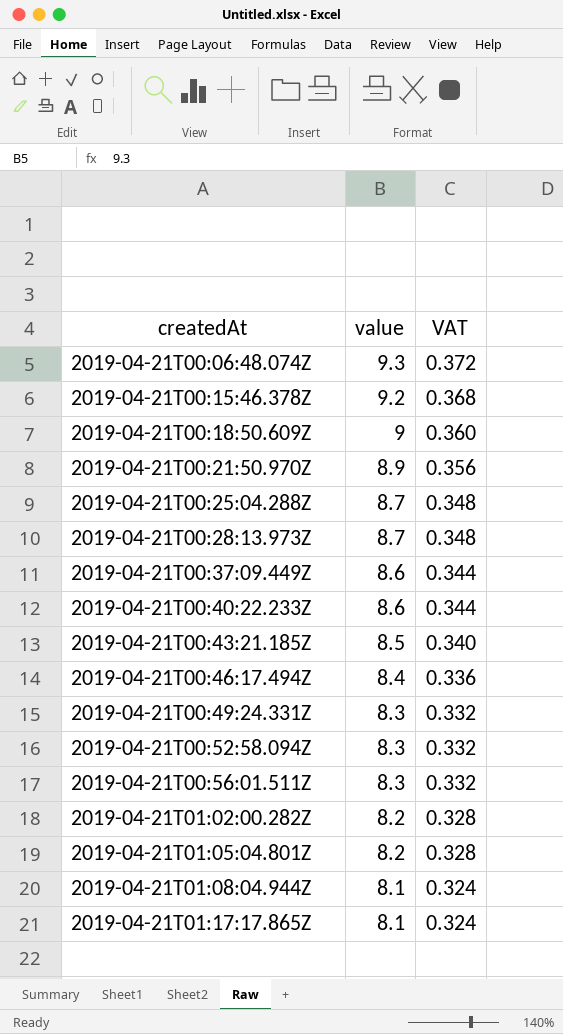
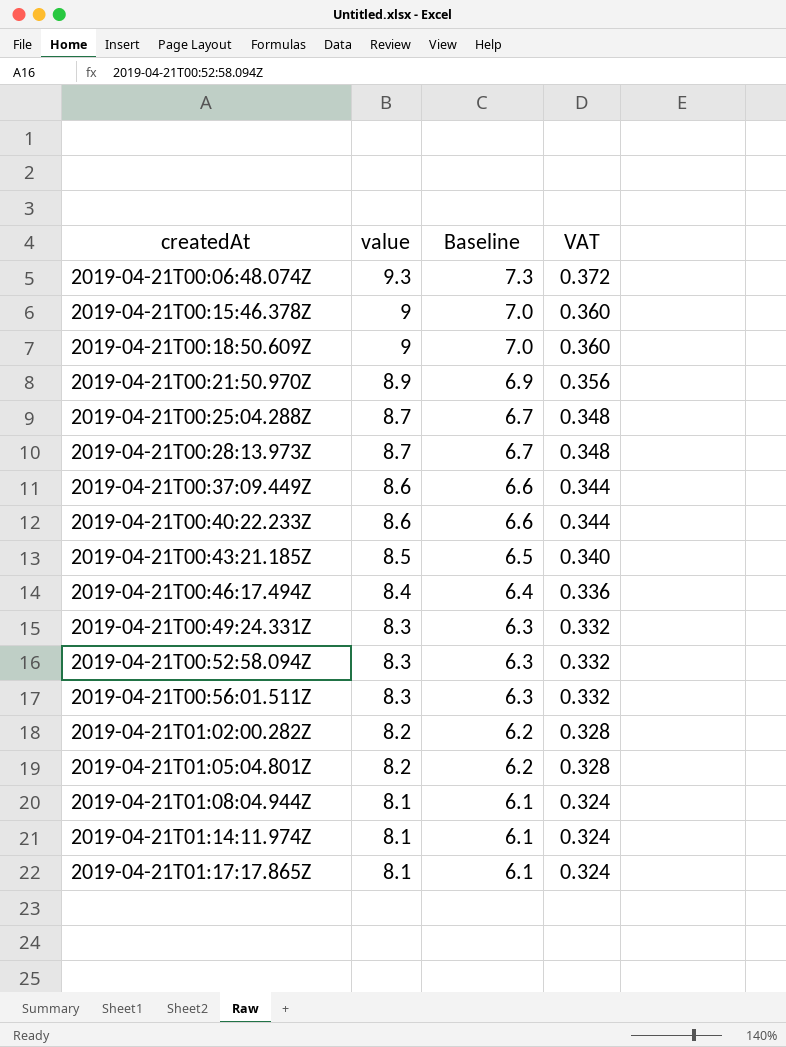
column Baseline | formula: none -> [value] - 2
2019-04-21T00:15:46.378Z | value: 9.2 -> 9
2019-04-21T00:15:46.378Z | VAT: 0.368 -> 0.360
row 2019-04-21T01:14:11.974Z: none -> 8.1 | 6.1 | 0.324

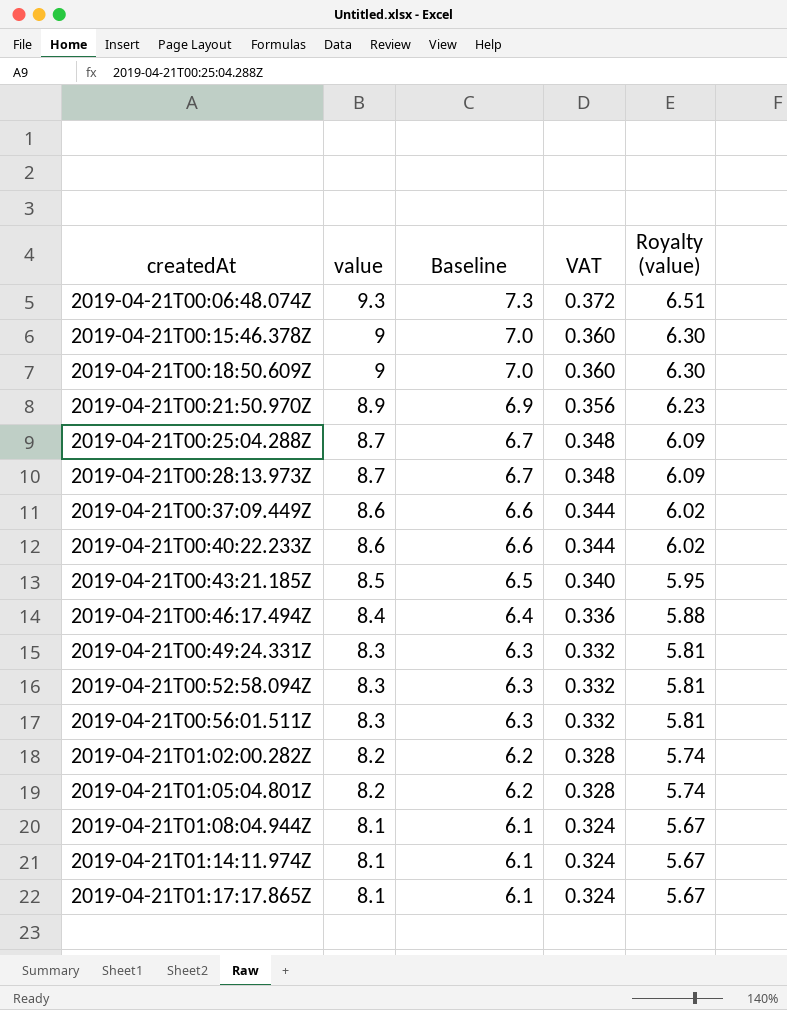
column Royalty (value) | formula: none -> [value] * 0.7

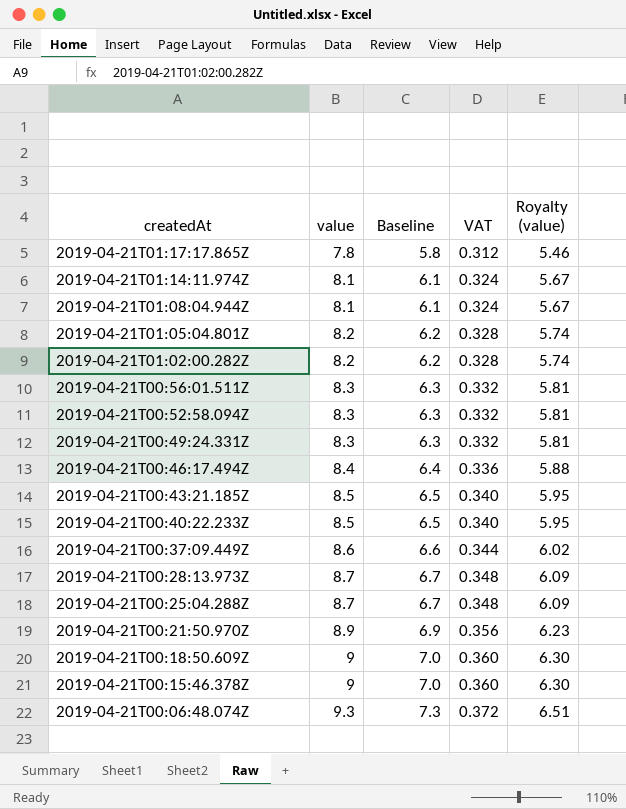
row order: createdAt ascending -> createdAt descending
2019-04-21T01:17:17.865Z | value: 8.1 -> 7.8
2019-04-21T01:17:17.865Z | Baseline: 6.1 -> 5.8
2019-04-21T01:17:17.865Z | VAT: 0.324 -> 0.312
2019-04-21T01:17:17.865Z | Royalty (value): 5.67 -> 5.46
2019-04-21T00:40:22.233Z | value: 8.6 -> 8.5
2019-04-21T00:40:22.233Z | Baseline: 6.6 -> 6.5
2019-04-21T00:40:22.233Z | VAT: 0.344 -> 0.340
2019-04-21T00:40:22.233Z | Royalty (value): 6.02 -> 5.95

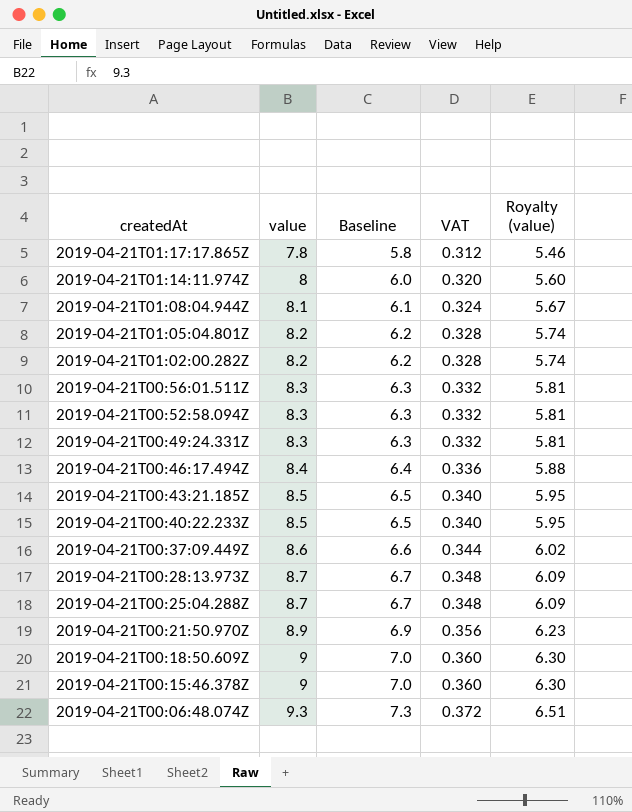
2019-04-21T01:14:11.974Z | value: 8.1 -> 8
2019-04-21T01:14:11.974Z | Baseline: 6.1 -> 6.0
2019-04-21T01:14:11.974Z | VAT: 0.324 -> 0.320
2019-04-21T01:14:11.974Z | Royalty (value): 5.67 -> 5.60

